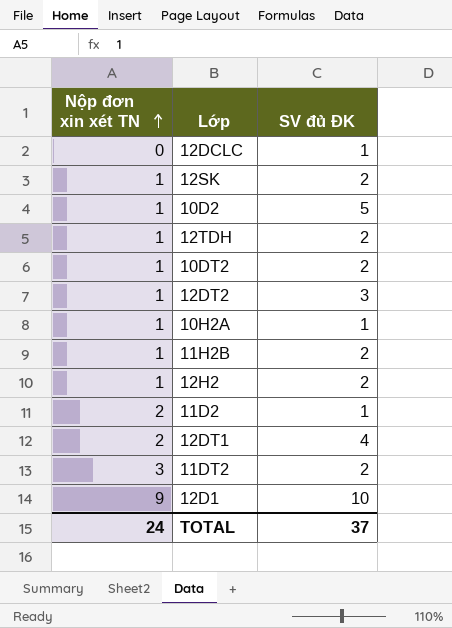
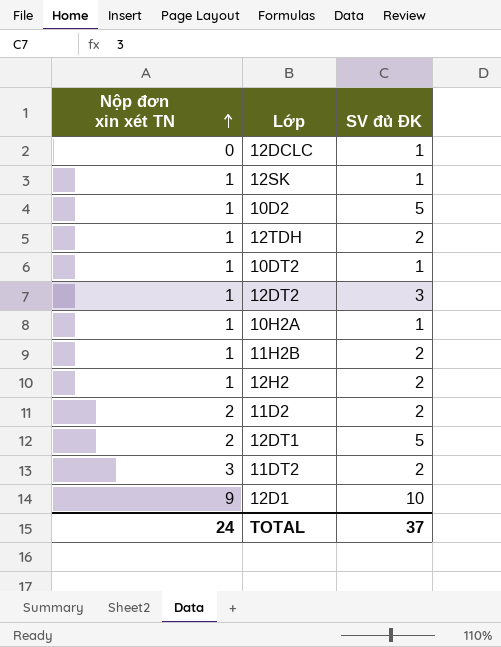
12SK | SV đủ ĐK: 2 -> 1
10DT2 | SV đủ ĐK: 2 -> 1
11D2 | SV đủ ĐK: 1 -> 2
12DT1 | SV đủ ĐK: 4 -> 5

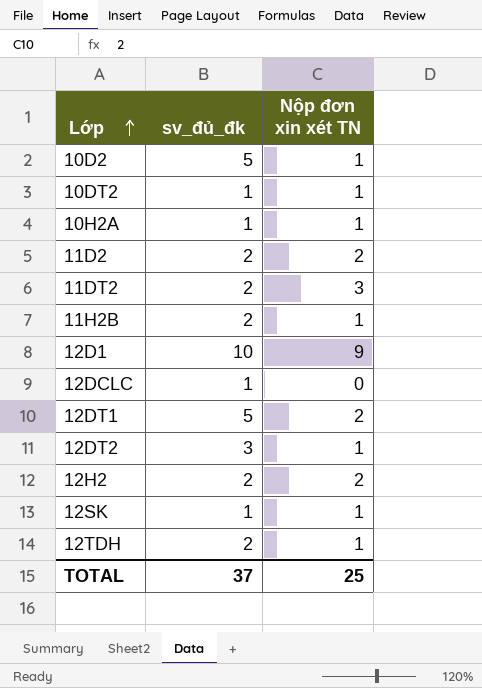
row order: Nộp đơn xin xét TN ascending -> Lớp ascending
column name: SV đủ ĐK -> sv_đủ_đk
column Nộp đơn xin xét TN | position: 1 -> 3
12H2 | Nộp đơn xin xét TN: 1 -> 2
TOTAL | Nộp đơn xin xét TN: 24 -> 25

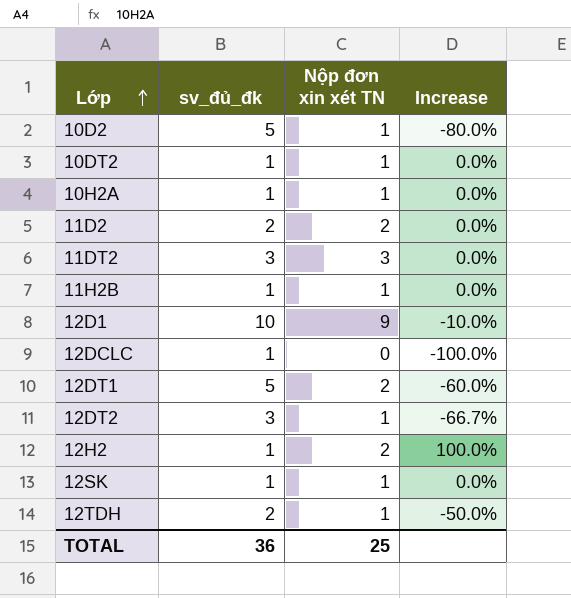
column Increase | formula: none -> ([Nộp đơn xin xét TN] - [sv_đủ_đk]) / [sv_đủ_đk]
11DT2 | sv_đủ_đk: 2 -> 3
11H2B | sv_đủ_đk: 2 -> 1
12H2 | sv_đủ_đk: 2 -> 1
TOTAL | sv_đủ_đk: 37 -> 36

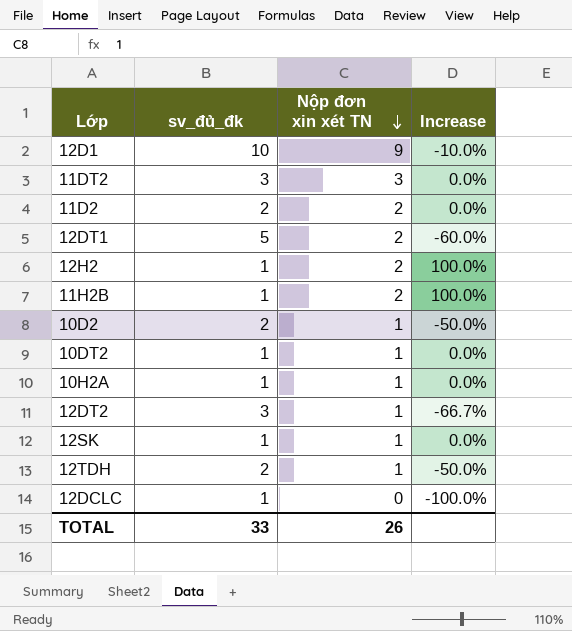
row order: Lớp ascending -> Nộp đơn xin xét TN descending
11H2B | Nộp đơn xin xét TN: 1 -> 2
11H2B | Increase: 0.0% -> 100.0%
10D2 | sv_đủ_đk: 5 -> 2
10D2 | Increase: -80.0% -> -50.0%
TOTAL | sv_đủ_đk: 36 -> 33
TOTAL | Nộp đơn xin xét TN: 25 -> 26

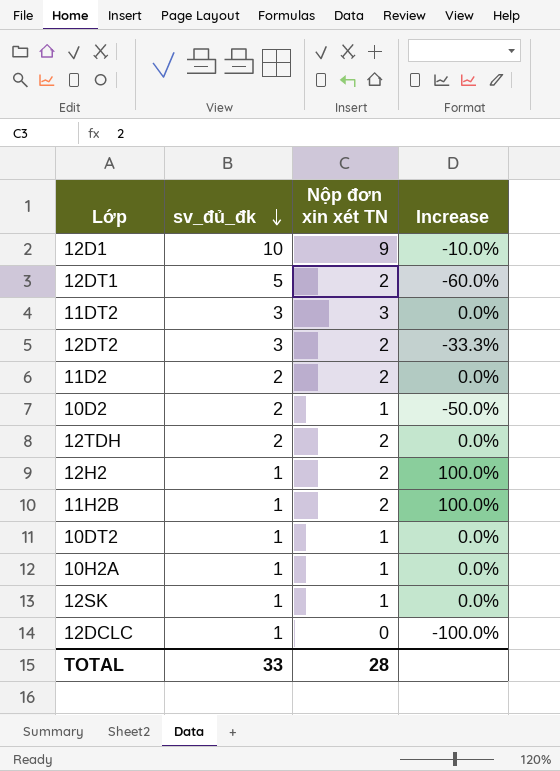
row order: Nộp đơn xin xét TN descending -> sv_đủ_đk descending
12DT2 | Nộp đơn xin xét TN: 1 -> 2
12DT2 | Increase: -66.7% -> -33.3%
12TDH | Nộp đơn xin xét TN: 1 -> 2
12TDH | Increase: -50.0% -> 0.0%
TOTAL | Nộp đơn xin xét TN: 26 -> 28

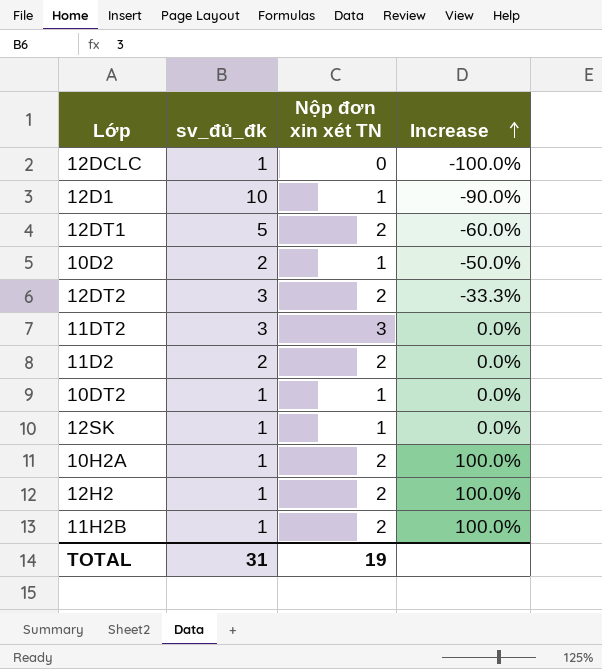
row order: sv_đủ_đk descending -> Increase ascending
row 12TDH: 2 | 2 | 0.0% -> none
12D1 | Nộp đơn xin xét TN: 9 -> 1
12D1 | Increase: -10.0% -> -90.0%
10H2A | Nộp đơn xin xét TN: 1 -> 2
10H2A | Increase: 0.0% -> 100.0%
TOTAL | sv_đủ_đk: 33 -> 31
TOTAL | Nộp đơn xin xét TN: 28 -> 19

